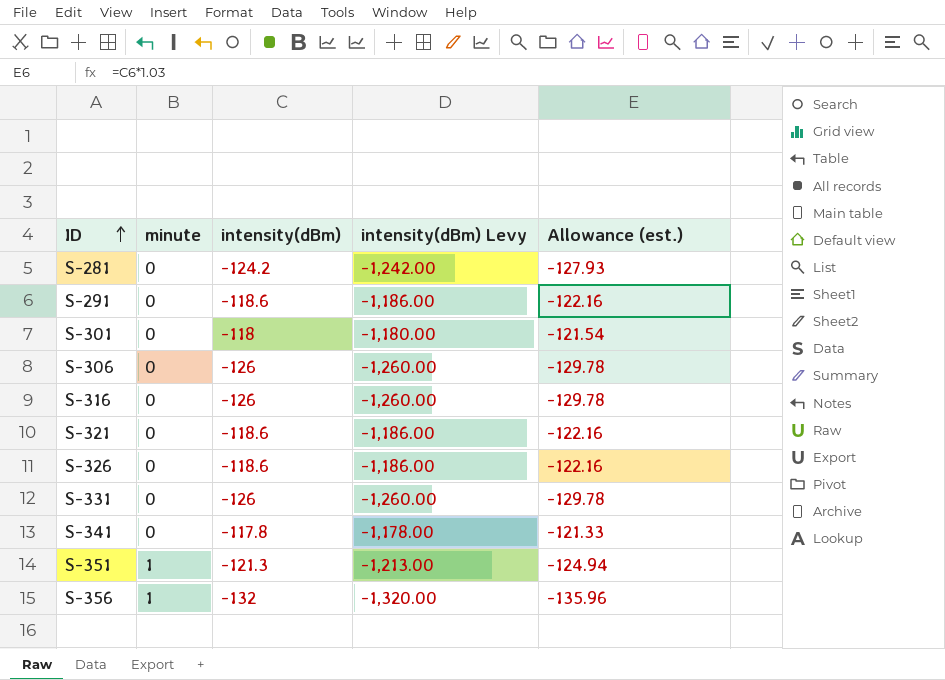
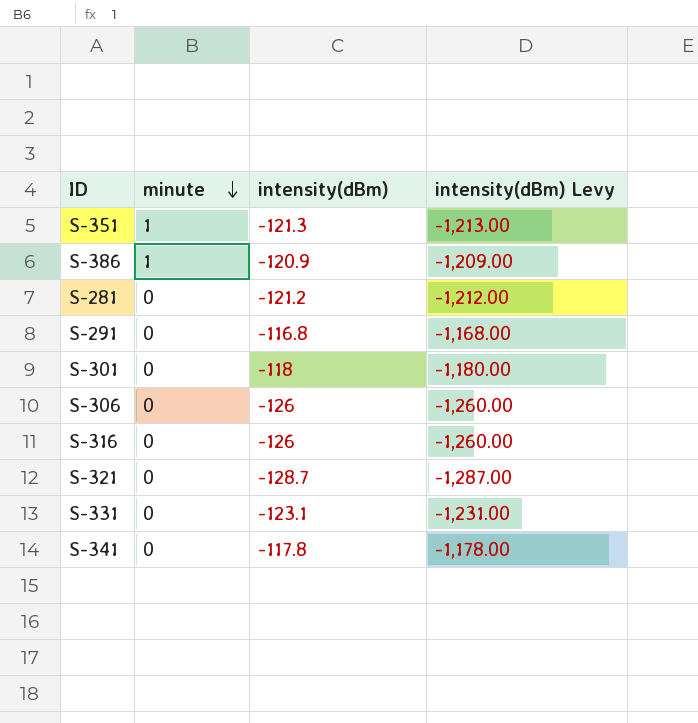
row order: ID ascending -> minute descending
column Allowance (est.) | formula: [intensity(dBm)] * 1.03 -> none
row S-326: 0 | -118.6 | -1,186.00 | -122.16 -> none
row S-356: 1 | -132 | -1,320.00 | -135.96 -> none
row S-386: none -> 1 | -120.9 | -1,209.00
S-281 | intensity(dBm): -124.2 -> -121.2
S-281 | intensity(dBm) Levy: -1,242.00 -> -1,212.00
S-291 | intensity(dBm): -118.6 -> -116.8
S-291 | intensity(dBm) Levy: -1,186.00 -> -1,168.00
S-321 | intensity(dBm): -118.6 -> -128.7
S-321 | intensity(dBm) Levy: -1,186.00 -> -1,287.00
S-331 | intensity(dBm): -126 -> -123.1
S-331 | intensity(dBm) Levy: -1,260.00 -> -1,231.00

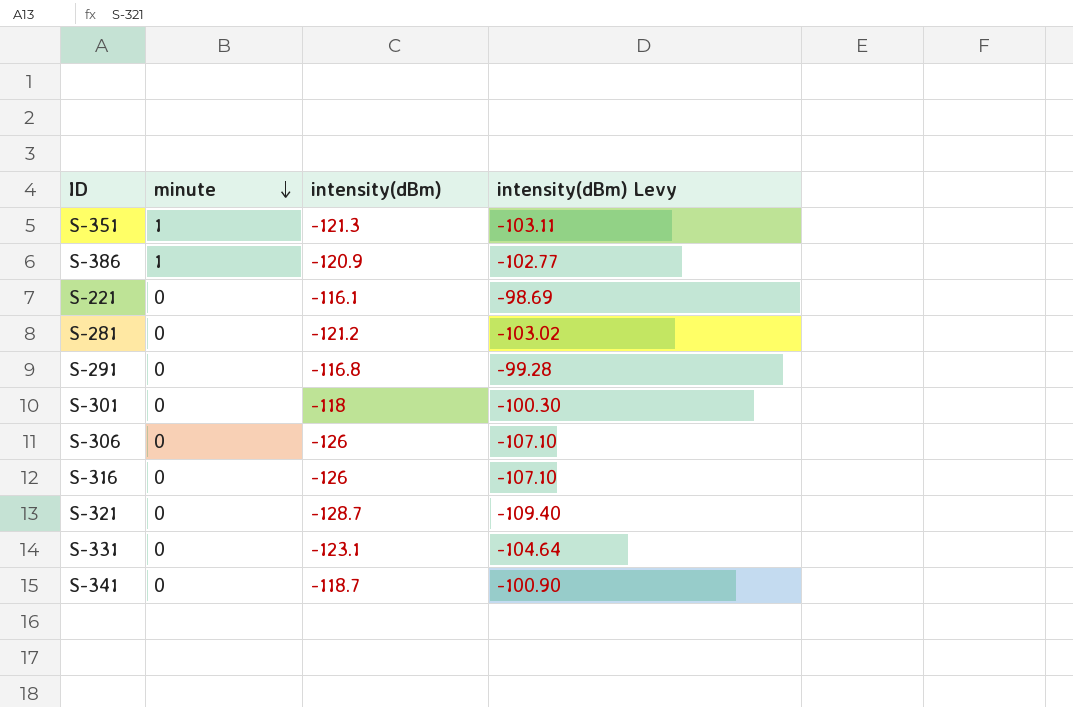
column intensity(dBm) Levy | formula: [intensity(dBm)] * 10 -> [intensity(dBm)] * 0.85
row S-221: none -> 0 | -116.1 | -98.69
S-341 | intensity(dBm): -117.8 -> -118.7

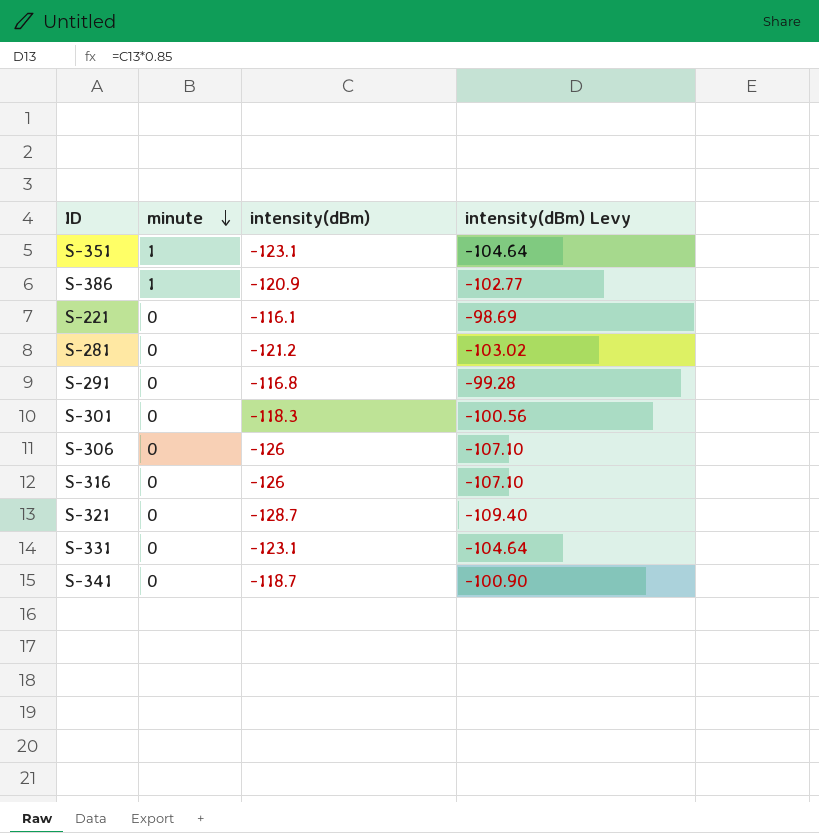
S-351 | intensity(dBm): -121.3 -> -123.1
S-351 | intensity(dBm) Levy: -103.11 -> -104.64
S-301 | intensity(dBm): -118 -> -118.3
S-301 | intensity(dBm) Levy: -100.30 -> -100.56

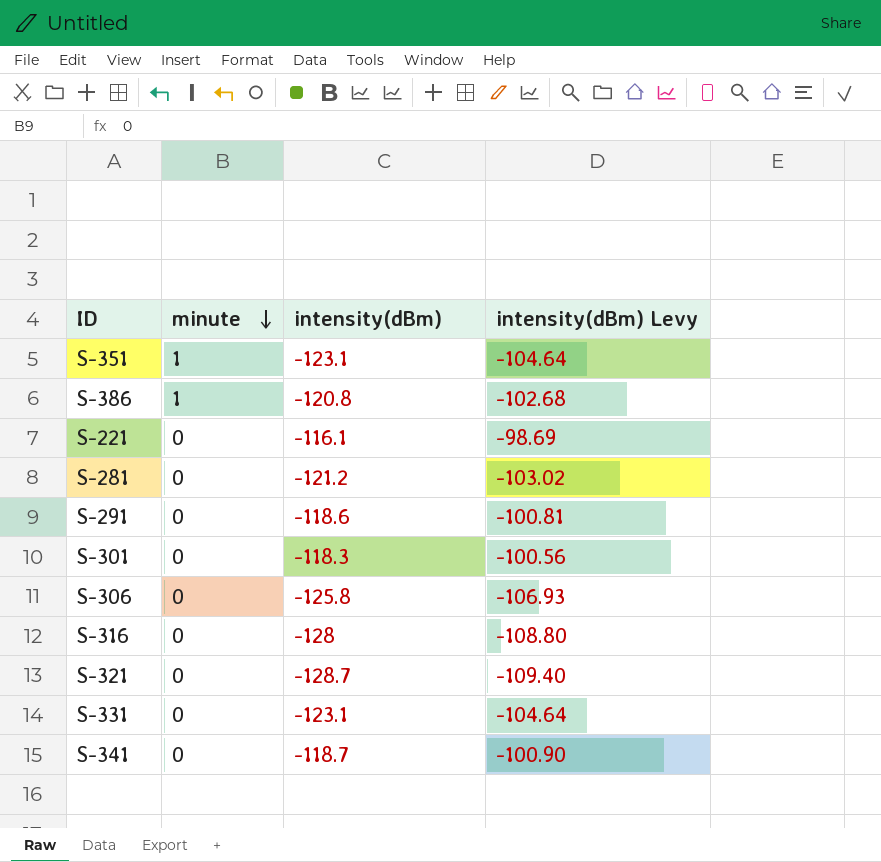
S-386 | intensity(dBm): -120.9 -> -120.8
S-386 | intensity(dBm) Levy: -102.77 -> -102.68
S-291 | intensity(dBm): -116.8 -> -118.6
S-291 | intensity(dBm) Levy: -99.28 -> -100.81
S-306 | intensity(dBm): -126 -> -125.8
S-306 | intensity(dBm) Levy: -107.10 -> -106.93
S-316 | intensity(dBm): -126 -> -128
S-316 | intensity(dBm) Levy: -107.10 -> -108.80

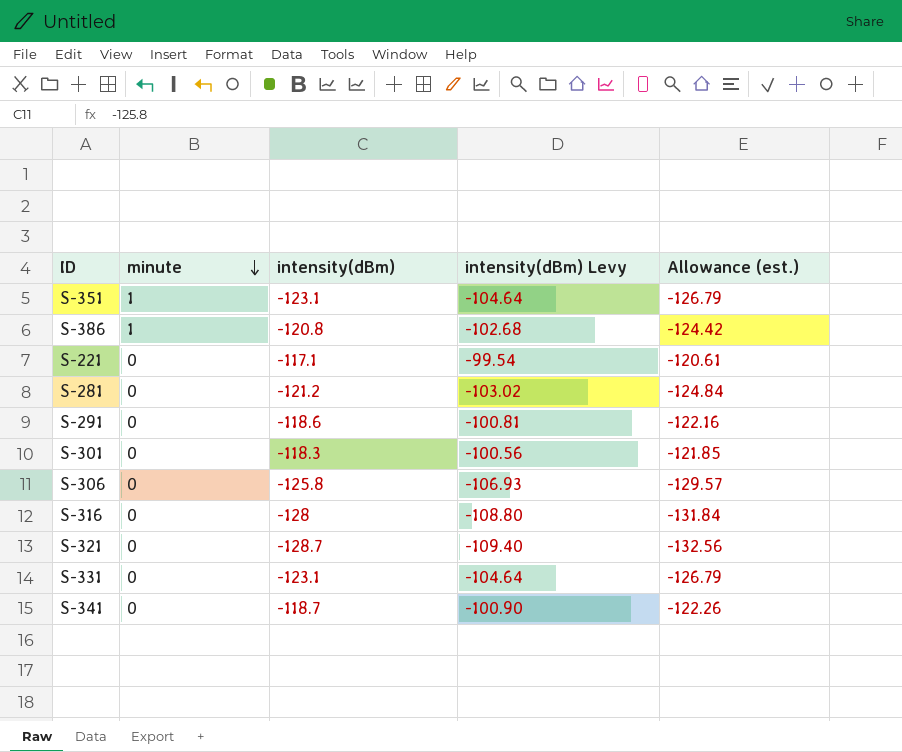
column Allowance (est.) | formula: none -> [intensity(dBm)] * 1.03
S-221 | intensity(dBm): -116.1 -> -117.1
S-221 | intensity(dBm) Levy: -98.69 -> -99.54

